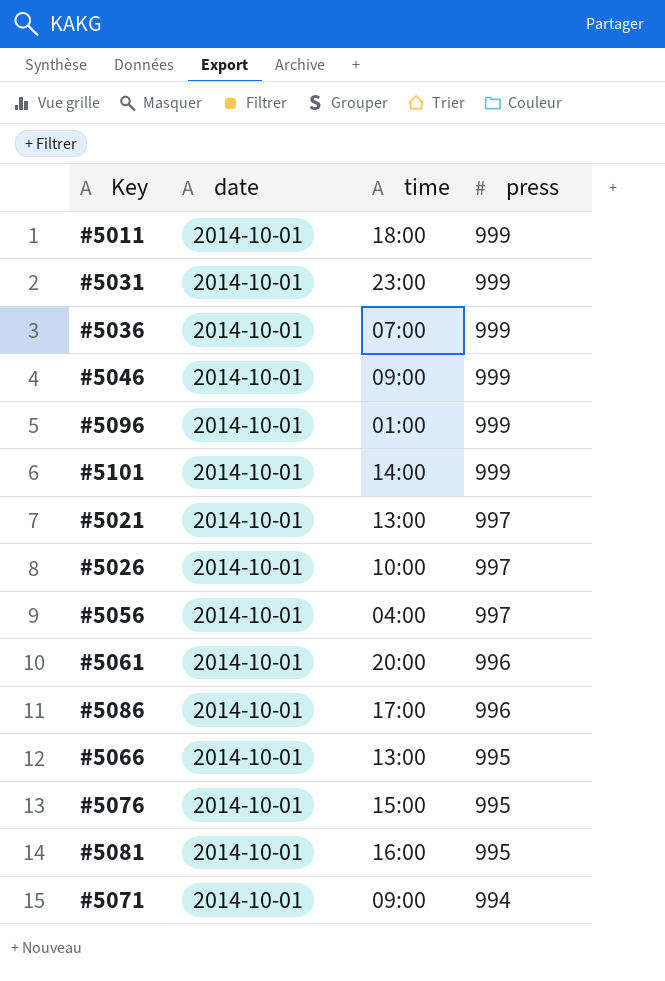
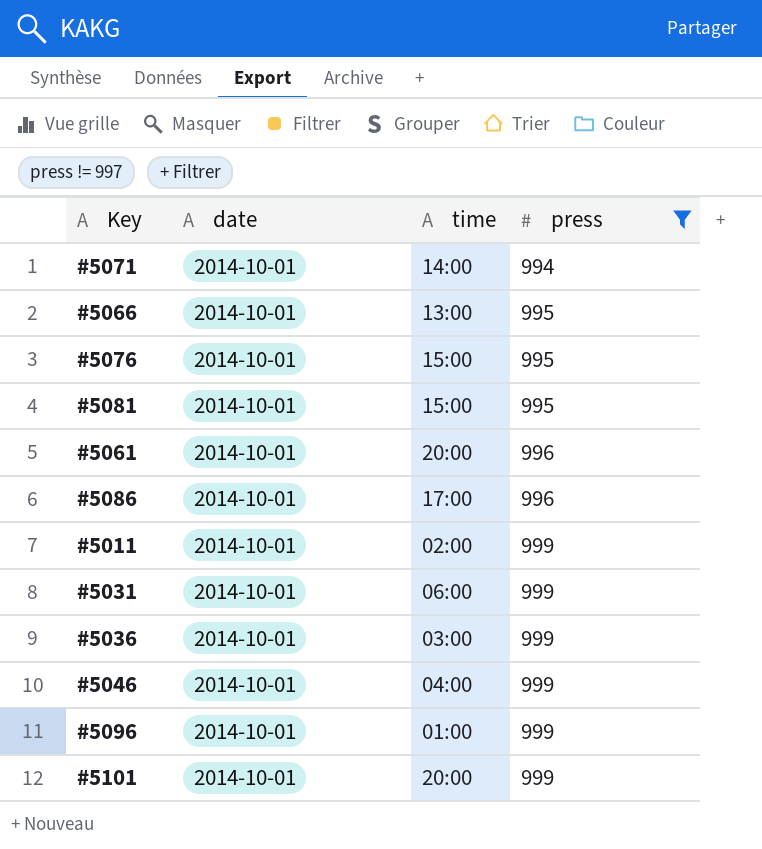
filter: none -> press != 997
row order: press descending -> press ascending
#5071 | time: 09:00 -> 14:00
#5081 | time: 16:00 -> 15:00
#5011 | time: 18:00 -> 02:00
#5031 | time: 23:00 -> 06:00
#5036 | time: 07:00 -> 03:00
#5046 | time: 09:00 -> 04:00
#5101 | time: 14:00 -> 20:00

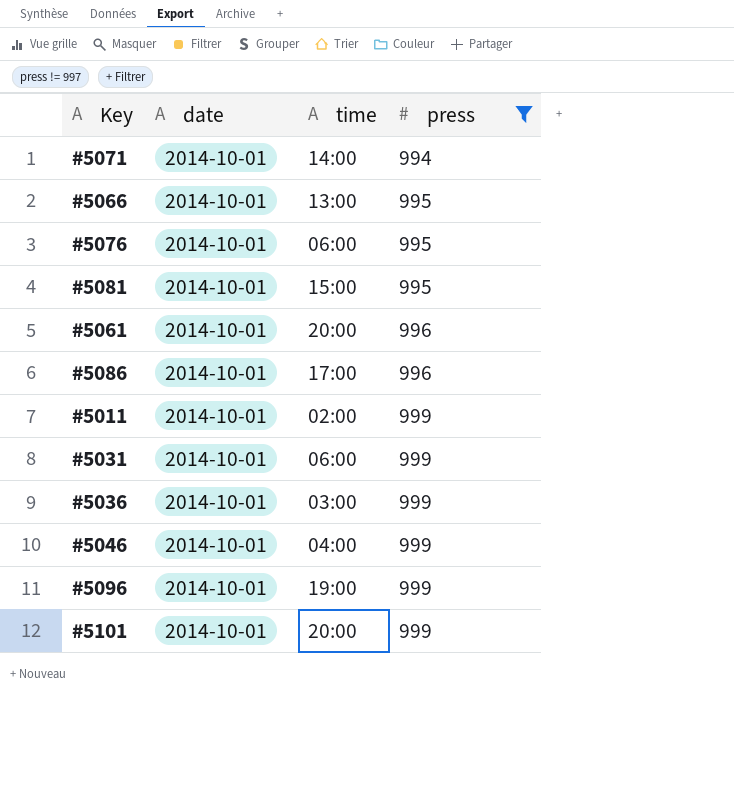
#5076 | time: 15:00 -> 06:00
#5096 | time: 01:00 -> 19:00

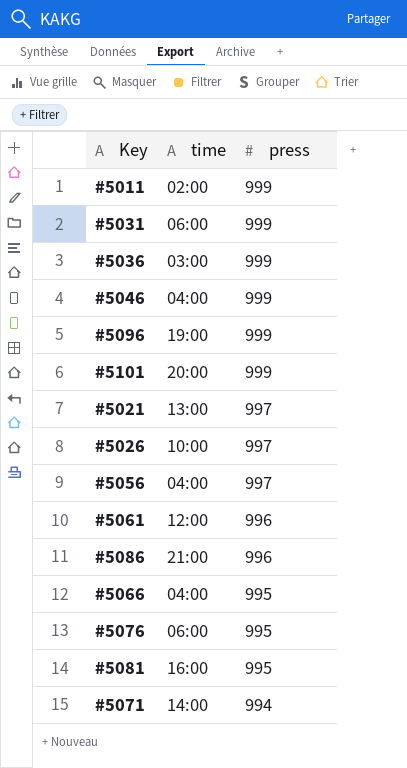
filter: press != 997 -> none
row order: press ascending -> press descending
column date | position: 2 -> none
#5061 | time: 20:00 -> 12:00
#5086 | time: 17:00 -> 21:00
#5066 | time: 13:00 -> 04:00
#5081 | time: 15:00 -> 16:00

